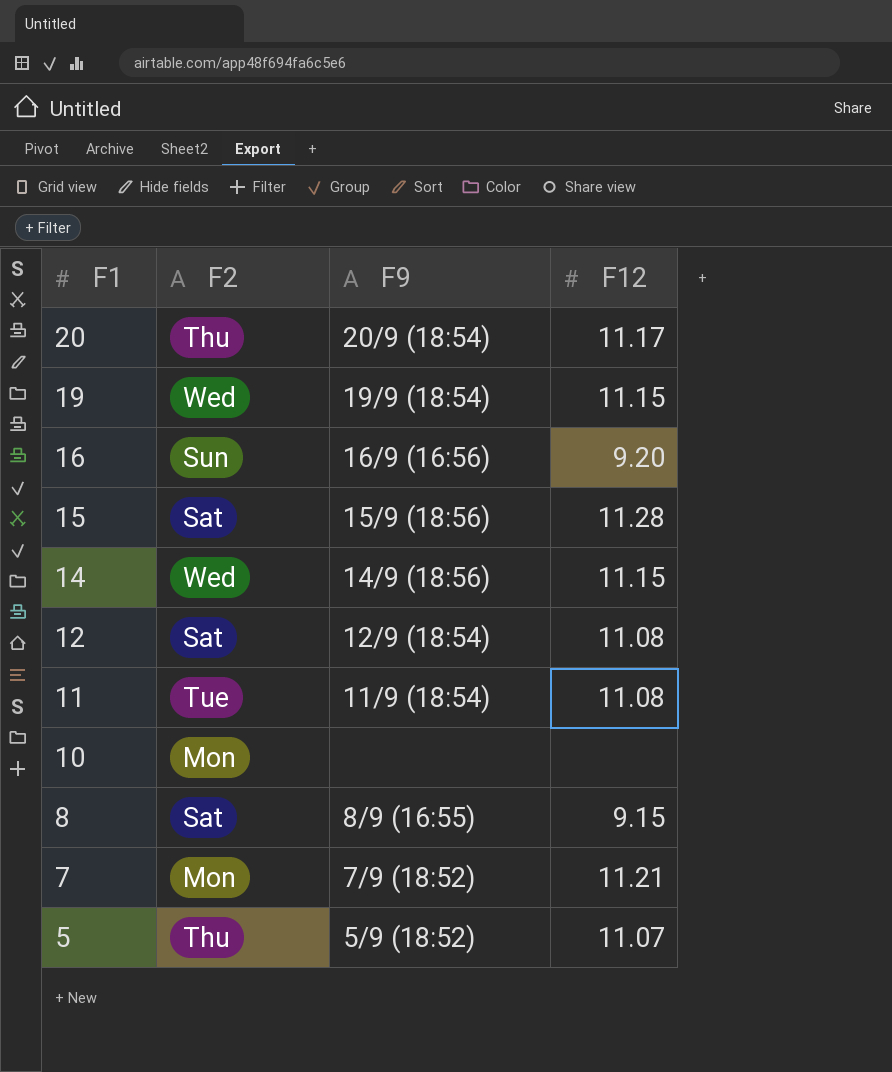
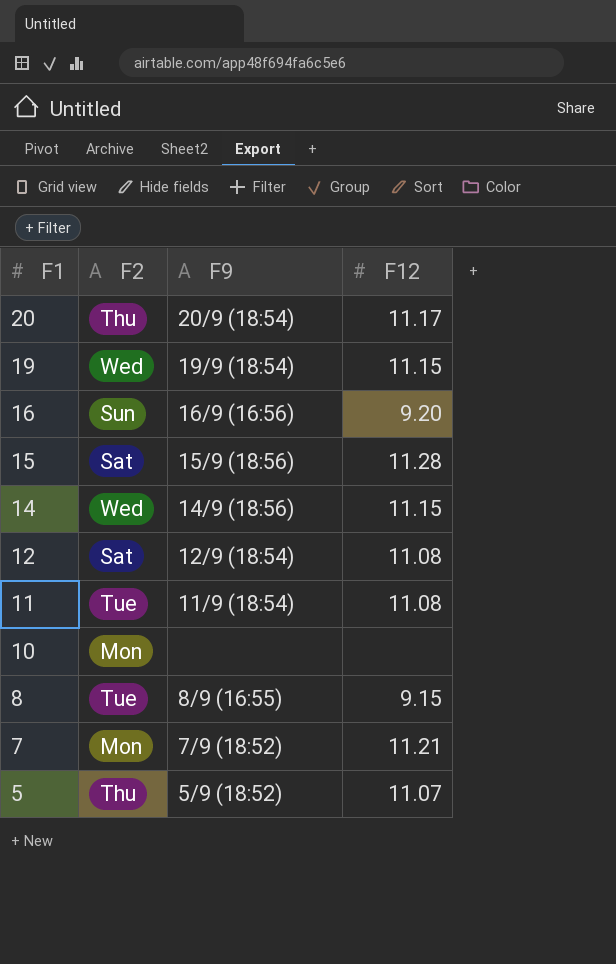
8 | F2: Sat -> Tue

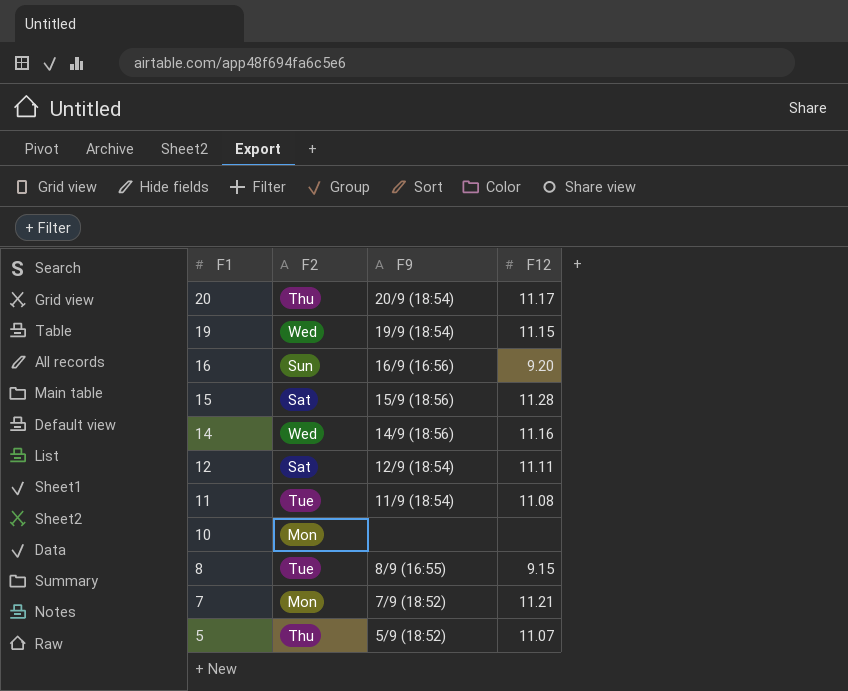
14 | F12: 11.15 -> 11.16
12 | F12: 11.08 -> 11.11

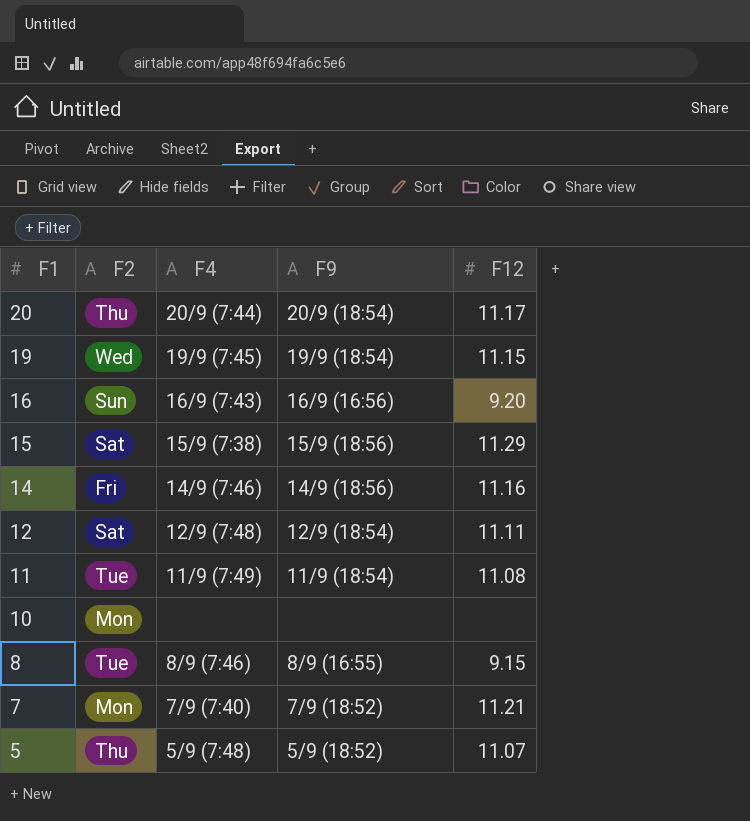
column F4 | position: none -> 3
15 | F12: 11.28 -> 11.29
14 | F2: Wed -> Fri

